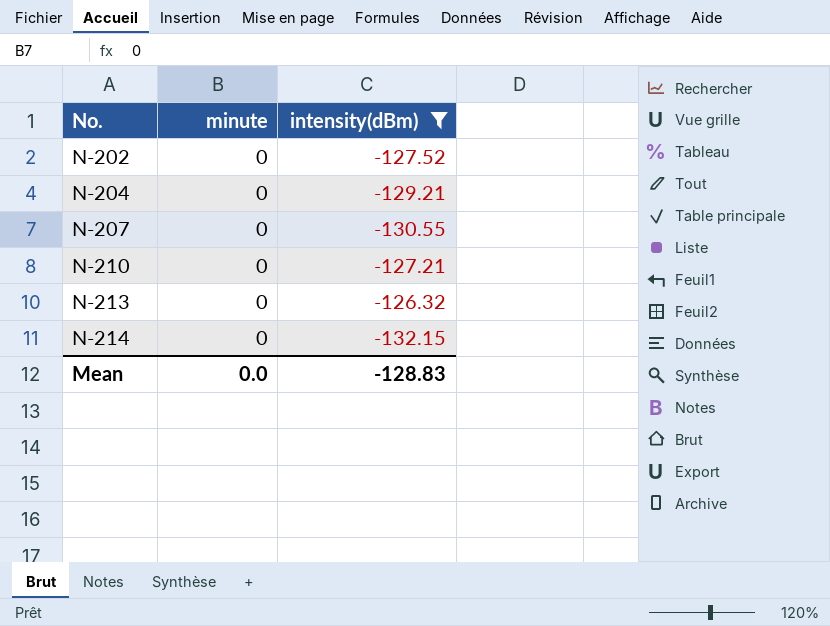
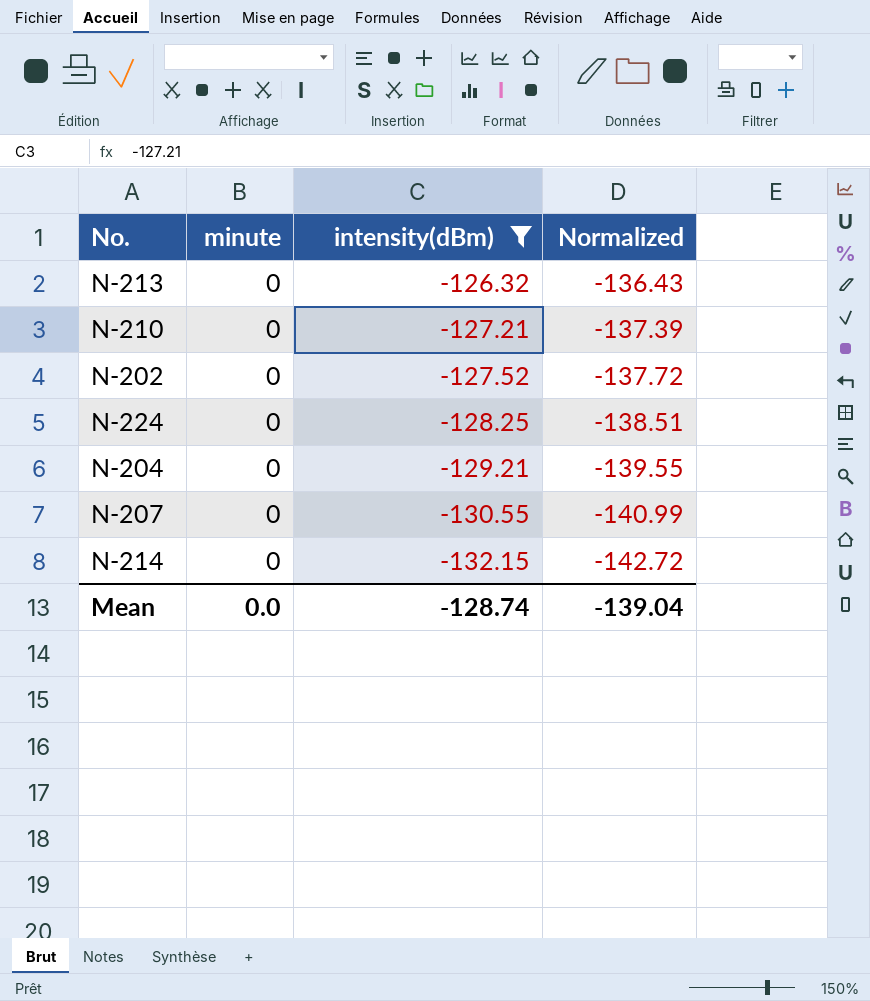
row order: No. ascending -> intensity(dBm) descending
column Normalized | formula: none -> [intensity(dBm)] * 1.08
row N-224: none -> 0 | -128.25 | -138.51
Mean | intensity(dBm): -128.83 -> -128.74

